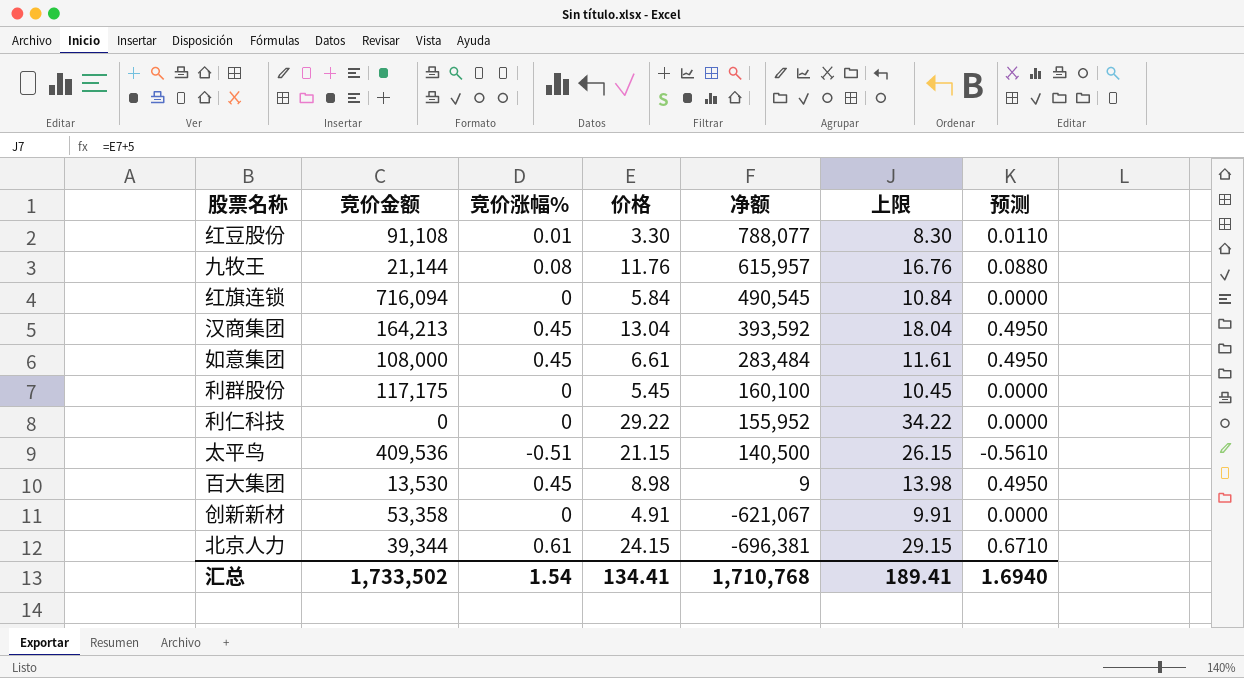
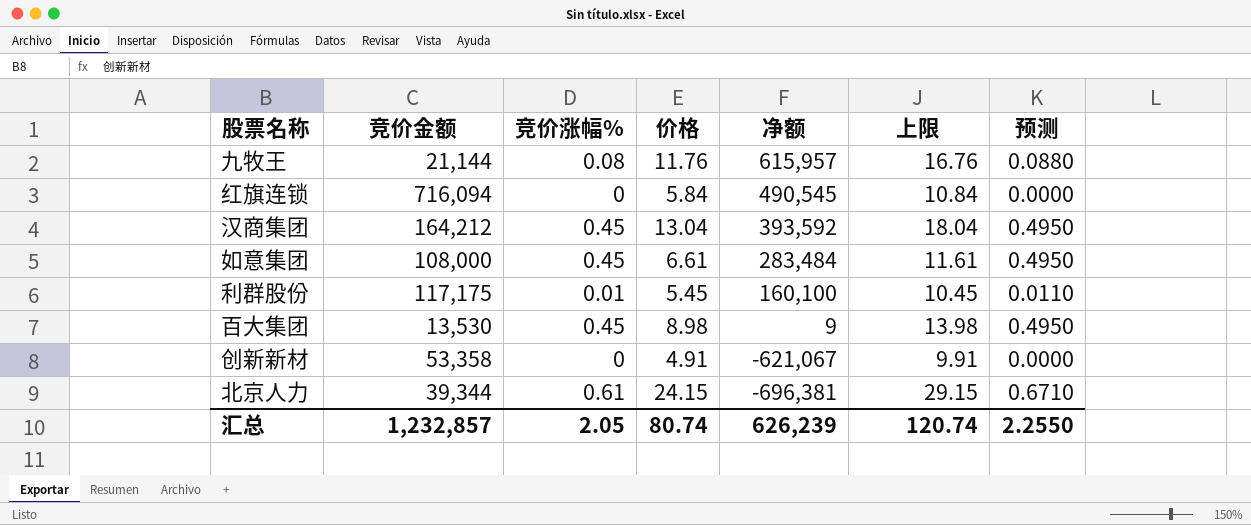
row 红豆股份: 91,108 | 0.01 | 3.30 | 788,077 | 8.30 | 0.0110 -> none
row 利仁科技: 0 | 0 | 29.22 | 155,952 | 34.22 | 0.0000 -> none
row 太平鸟: 409,536 | -0.51 | 21.15 | 140,500 | 26.15 | -0.5610 -> none
汉商集团 | 竞价金额: 164,213 -> 164,212
利群股份 | 竞价涨幅%: 0 -> 0.01
利群股份 | 预测: 0.0000 -> 0.0110
汇总 | 竞价金额: 1,733,502 -> 1,232,857
汇总 | 竞价涨幅%: 1.54 -> 2.05
汇总 | 价格: 134.41 -> 80.74
汇总 | 净额: 1,710,768 -> 626,239
汇总 | 上限: 189.41 -> 120.74
汇总 | 预测: 1.6940 -> 2.2550

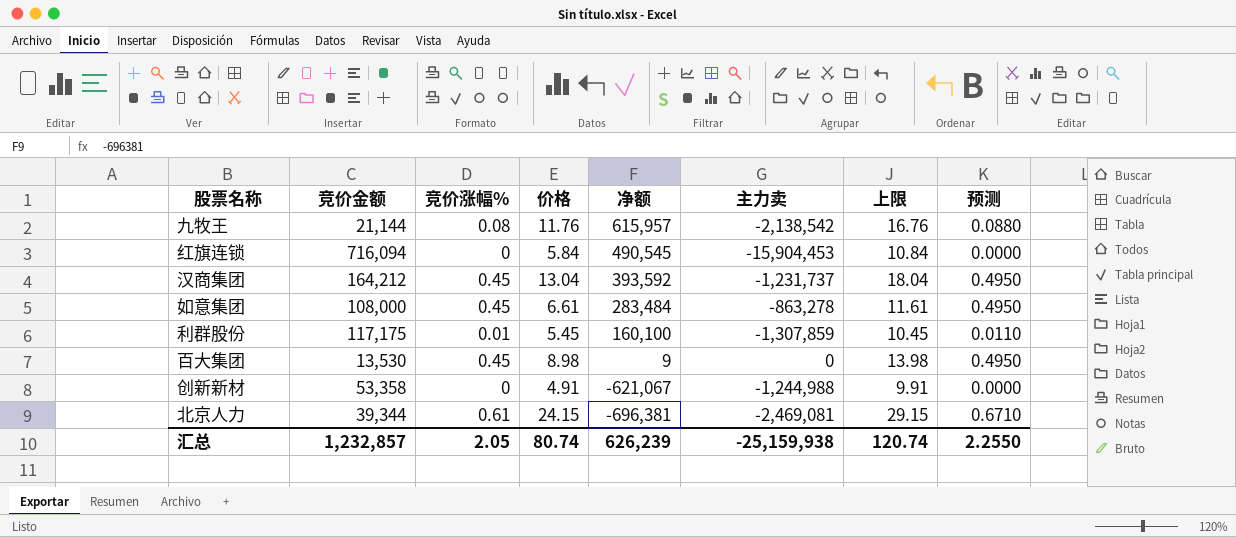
column 主力卖 | position: none -> 6

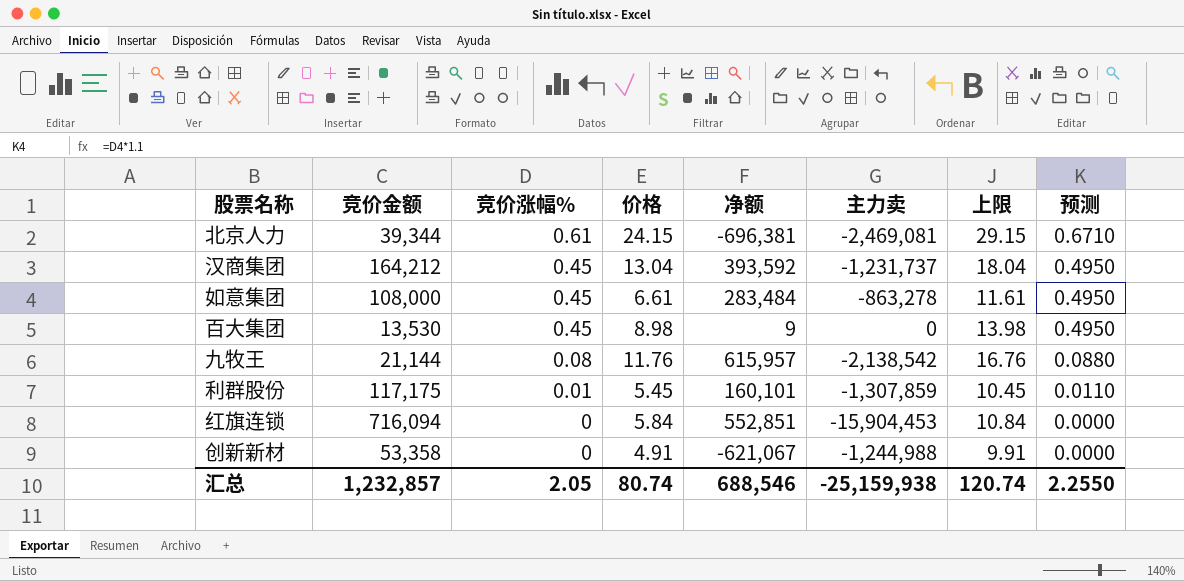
row order: 净额 descending -> 竞价涨幅% descending
利群股份 | 净额: 160,100 -> 160,101
红旗连锁 | 净额: 490,545 -> 552,851
汇总 | 净额: 626,239 -> 688,546

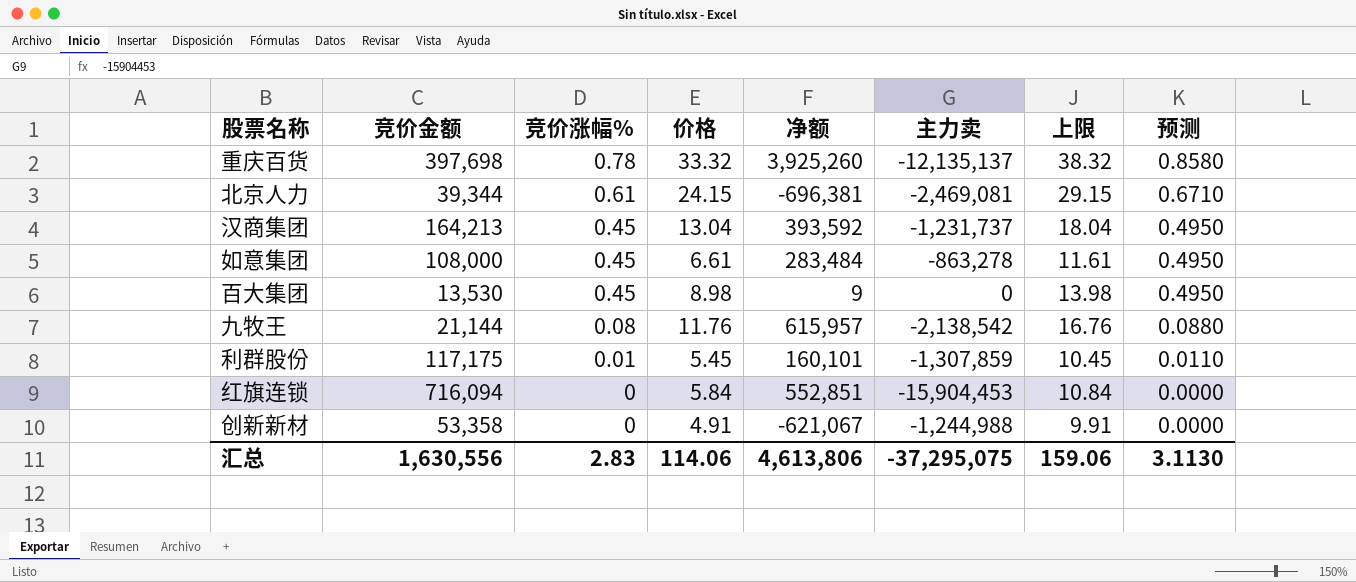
row 重庆百货: none -> 397,698 | 0.78 | 33.32 | 3,925,260 | -12,135,137 | 38.32 | 0.8580
汉商集团 | 竞价金额: 164,212 -> 164,213
汇总 | 竞价金额: 1,232,857 -> 1,630,556
汇总 | 竞价涨幅%: 2.05 -> 2.83
汇总 | 价格: 80.74 -> 114.06
汇总 | 净额: 688,546 -> 4,613,806
汇总 | 主力卖: -25,159,938 -> -37,295,075
汇总 | 上限: 120.74 -> 159.06
汇总 | 预测: 2.2550 -> 3.1130

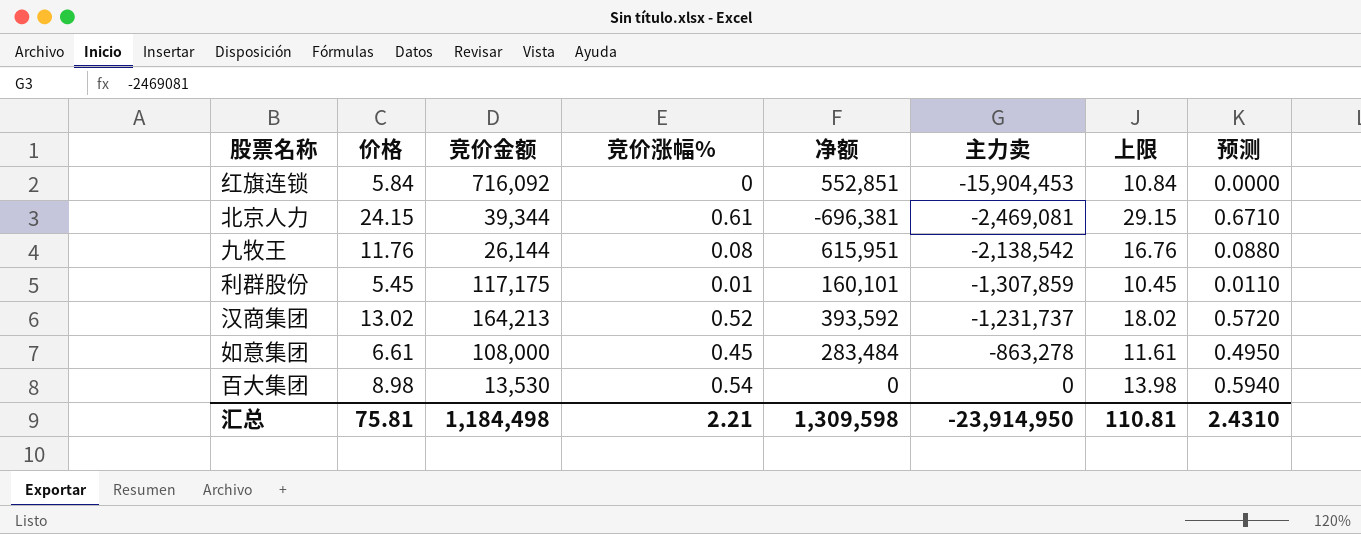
row order: 竞价涨幅% descending -> 主力卖 ascending
column 价格 | position: 4 -> 2
row 重庆百货: 397,698 | 0.78 | 33.32 | 3,925,260 | -12,135,137 | 38.32 | 0.8580 -> none
row 创新新材: 53,358 | 0 | 4.91 | -621,067 | -1,244,988 | 9.91 | 0.0000 -> none
红旗连锁 | 竞价金额: 716,094 -> 716,092
九牧王 | 竞价金额: 21,144 -> 26,144
九牧王 | 净额: 615,957 -> 615,951
汉商集团 | 价格: 13.04 -> 13.02
汉商集团 | 竞价涨幅%: 0.45 -> 0.52
汉商集团 | 上限: 18.04 -> 18.02
汉商集团 | 预测: 0.4950 -> 0.5720
百大集团 | 竞价涨幅%: 0.45 -> 0.54
百大集团 | 净额: 9 -> 0
百大集团 | 预测: 0.4950 -> 0.5940
汇总 | 价格: 114.06 -> 75.81
汇总 | 竞价金额: 1,630,556 -> 1,184,498
汇总 | 竞价涨幅%: 2.83 -> 2.21
汇总 | 净额: 4,613,806 -> 1,309,598
汇总 | 主力卖: -37,295,075 -> -23,914,950
汇总 | 上限: 159.06 -> 110.81
汇总 | 预测: 3.1130 -> 2.4310

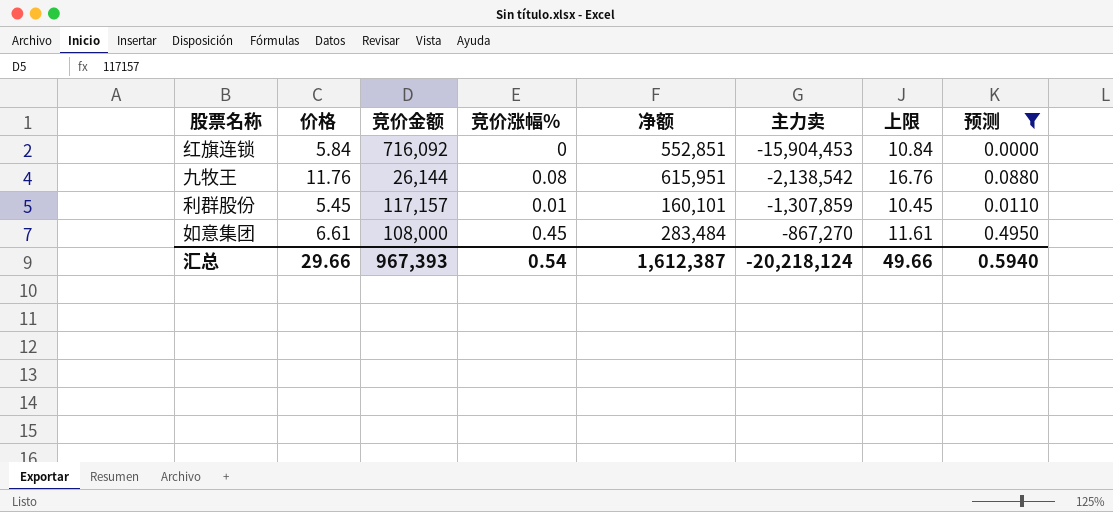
filter: none -> 预测 <= 0.4950
利群股份 | 竞价金额: 117,175 -> 117,157
如意集团 | 主力卖: -863,278 -> -867,270
汇总 | 价格: 75.81 -> 29.66
汇总 | 竞价金额: 1,184,498 -> 967,393
汇总 | 竞价涨幅%: 2.21 -> 0.54
汇总 | 净额: 1,309,598 -> 1,612,387
汇总 | 主力卖: -23,914,950 -> -20,218,124
汇总 | 上限: 110.81 -> 49.66
汇总 | 预测: 2.4310 -> 0.5940

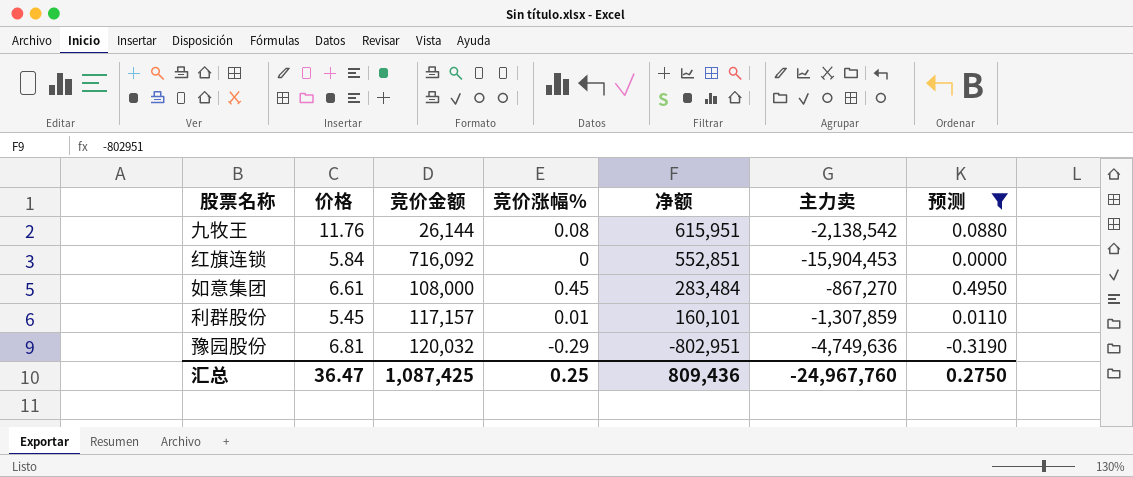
row order: 主力卖 ascending -> 净额 descending
column 上限 | formula: [价格] + 5 -> none
row 豫园股份: none -> 6.81 | 120,032 | -0.29 | -802,951 | -4,749,636 | -0.3190
汇总 | 价格: 29.66 -> 36.47
汇总 | 竞价金额: 967,393 -> 1,087,425
汇总 | 竞价涨幅%: 0.54 -> 0.25
汇总 | 净额: 1,612,387 -> 809,436
汇总 | 主力卖: -20,218,124 -> -24,967,760
汇总 | 预测: 0.5940 -> 0.2750

